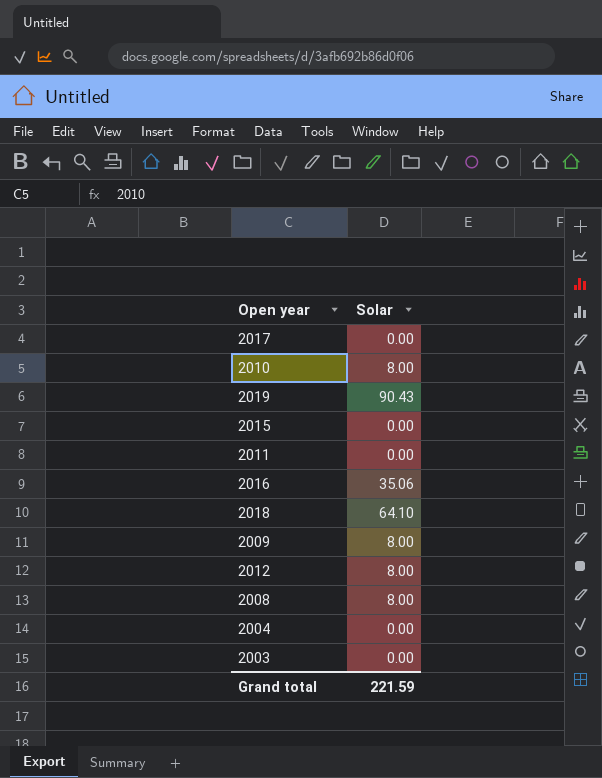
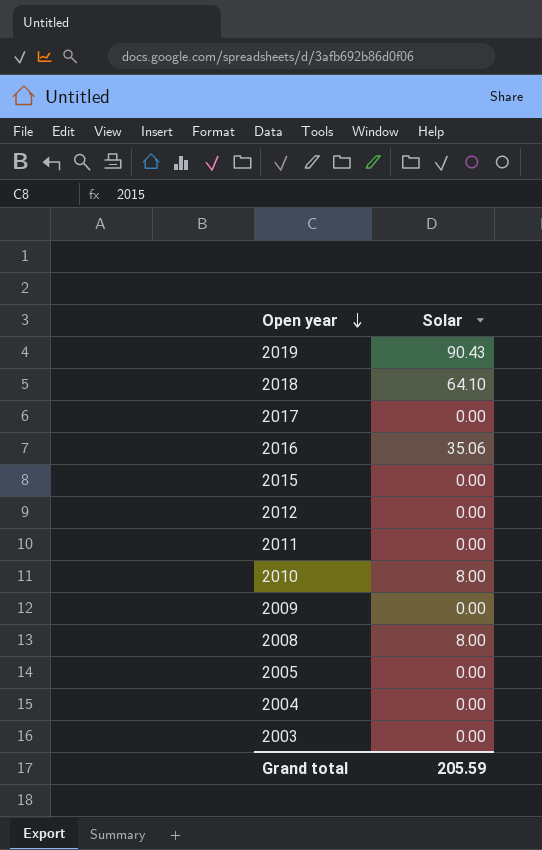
row order: none -> Open year descending
2012 | Solar: 8.00 -> 0.00
2009 | Solar: 8.00 -> 0.00
row 2005: none -> 0.00
Grand total | Solar: 221.59 -> 205.59

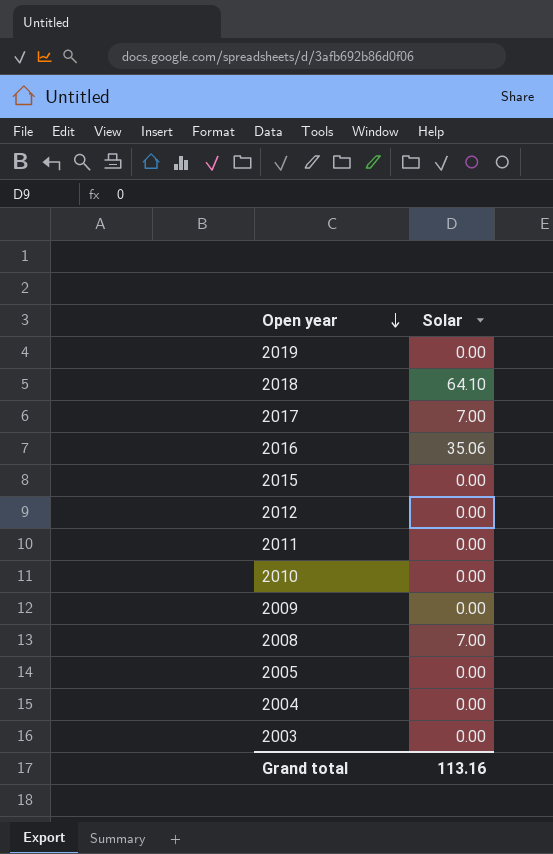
2019 | Solar: 90.43 -> 0.00
2017 | Solar: 0.00 -> 7.00
2010 | Solar: 8.00 -> 0.00
2008 | Solar: 8.00 -> 7.00
Grand total | Solar: 205.59 -> 113.16

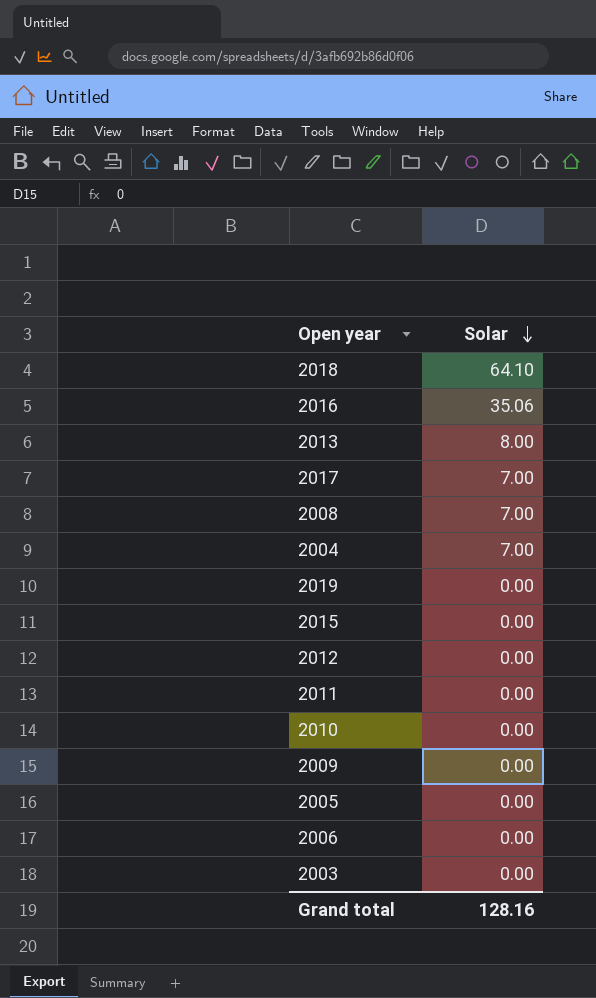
row order: Open year descending -> Solar descending
row 2013: none -> 8.00
2004 | Solar: 0.00 -> 7.00
row 2006: none -> 0.00
Grand total | Solar: 113.16 -> 128.16

